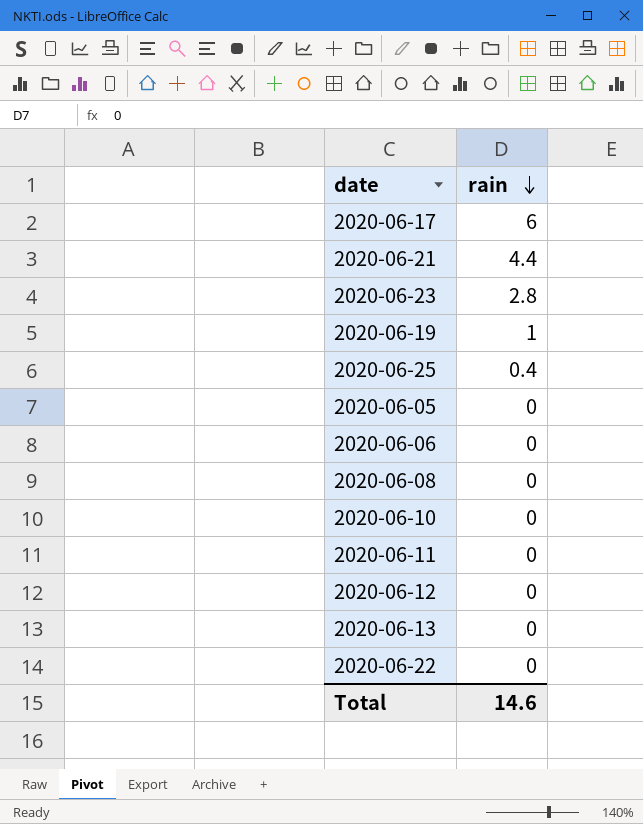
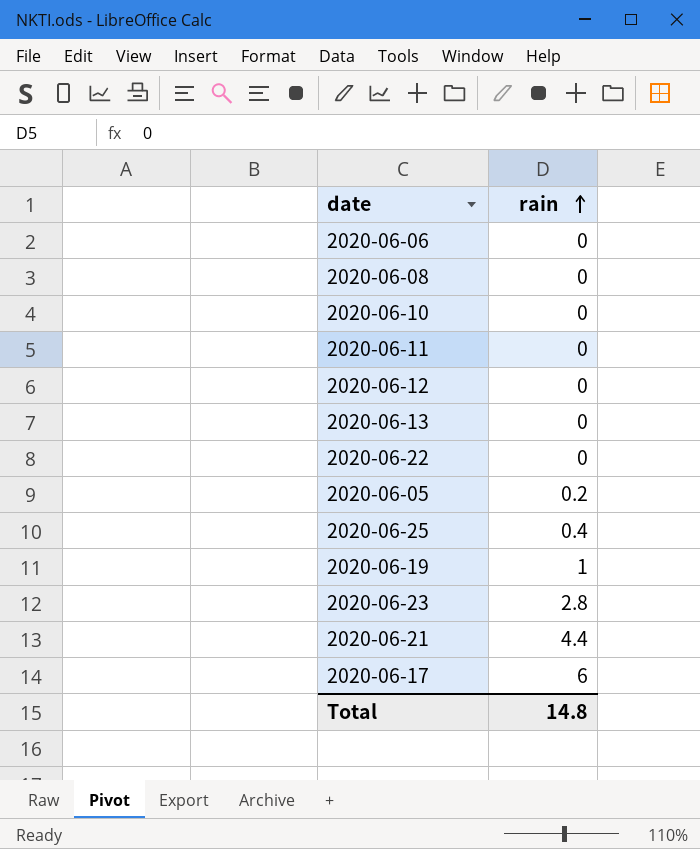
row order: rain descending -> rain ascending
2020-06-05 | rain: 0 -> 0.2
Total | rain: 14.6 -> 14.8

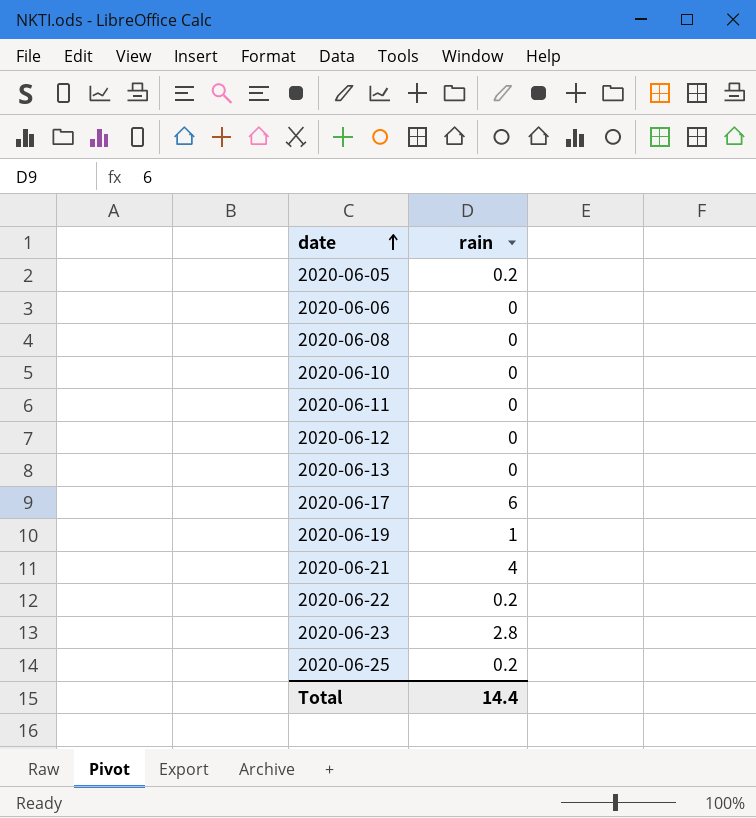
row order: rain ascending -> date ascending
2020-06-21 | rain: 4.4 -> 4
2020-06-22 | rain: 0 -> 0.2
2020-06-25 | rain: 0.4 -> 0.2
Total | rain: 14.8 -> 14.4

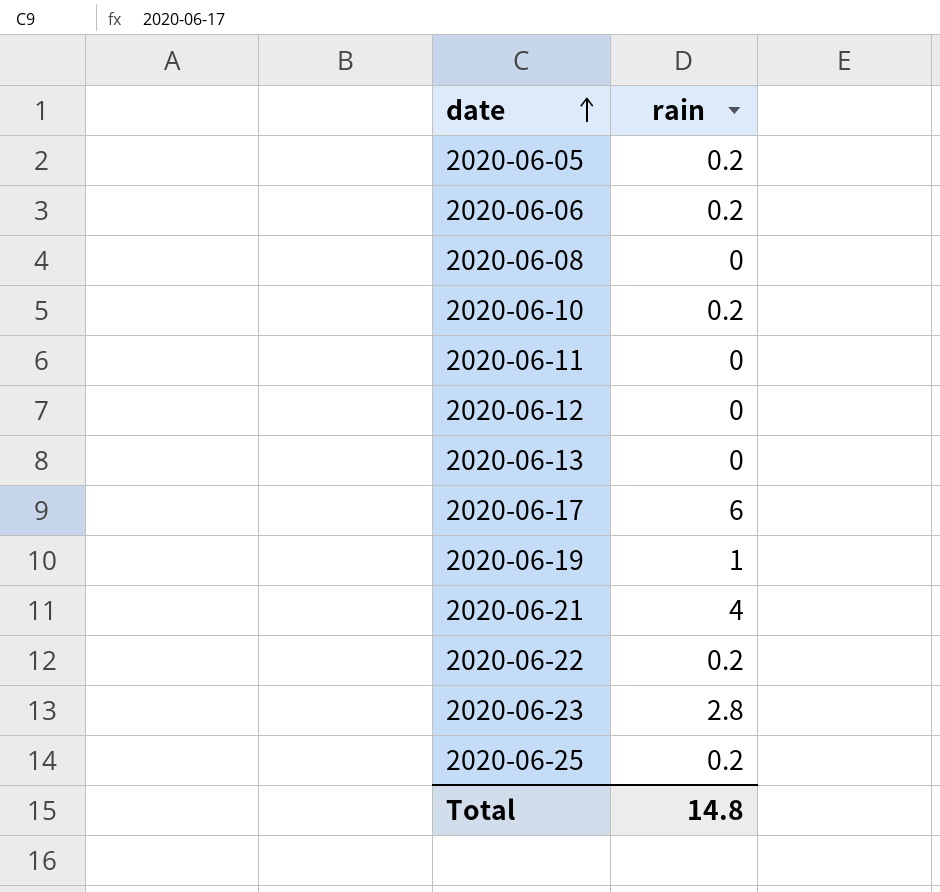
2020-06-06 | rain: 0 -> 0.2
2020-06-10 | rain: 0 -> 0.2
Total | rain: 14.4 -> 14.8

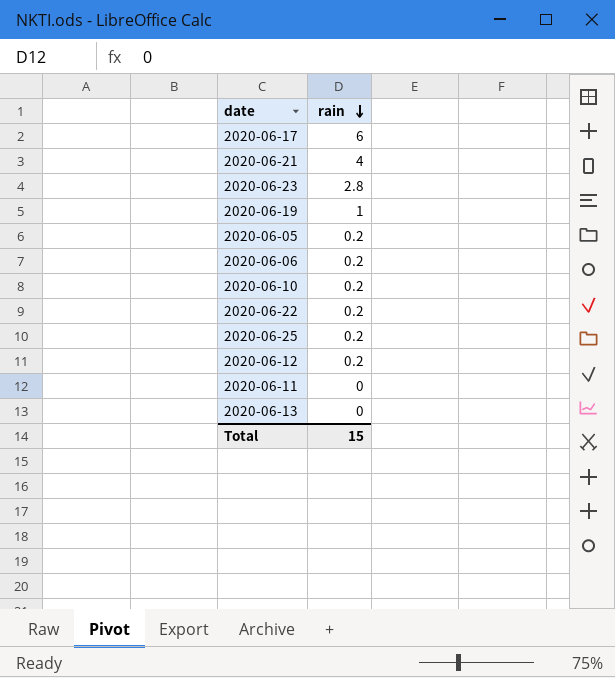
row order: date ascending -> rain descending
row 2020-06-08: 0 -> none
2020-06-12 | rain: 0 -> 0.2
Total | rain: 14.8 -> 15

